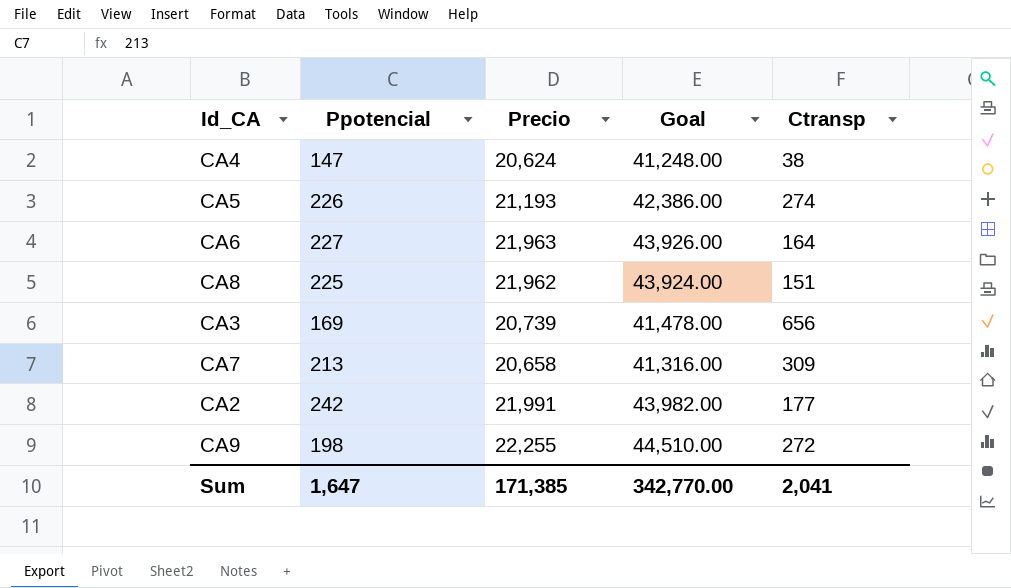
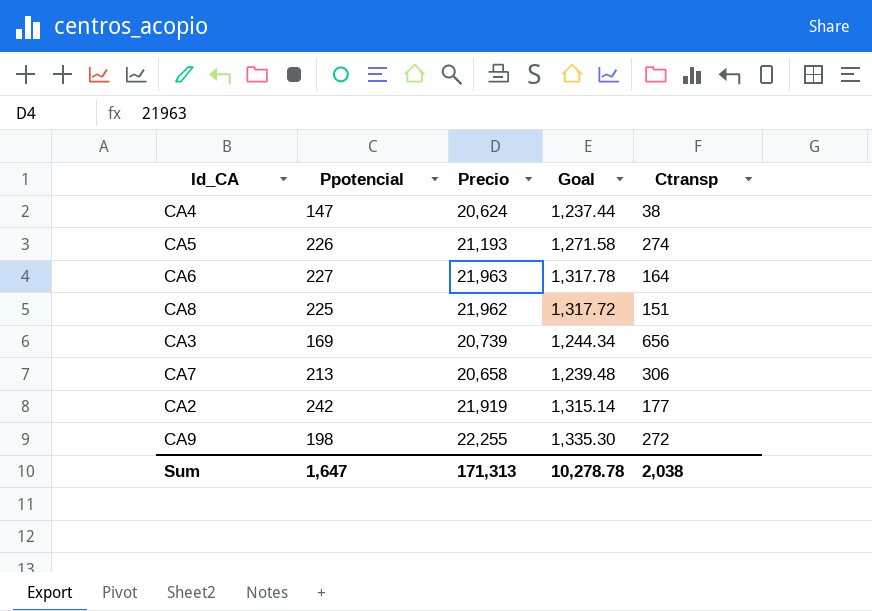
column Goal | formula: [Precio] * 2 -> [Precio] * 0.06
CA7 | Ctransp: 309 -> 306
CA2 | Precio: 21,991 -> 21,919
Sum | Precio: 171,385 -> 171,313
Sum | Goal: 342,770.00 -> 10,278.78
Sum | Ctransp: 2,041 -> 2,038

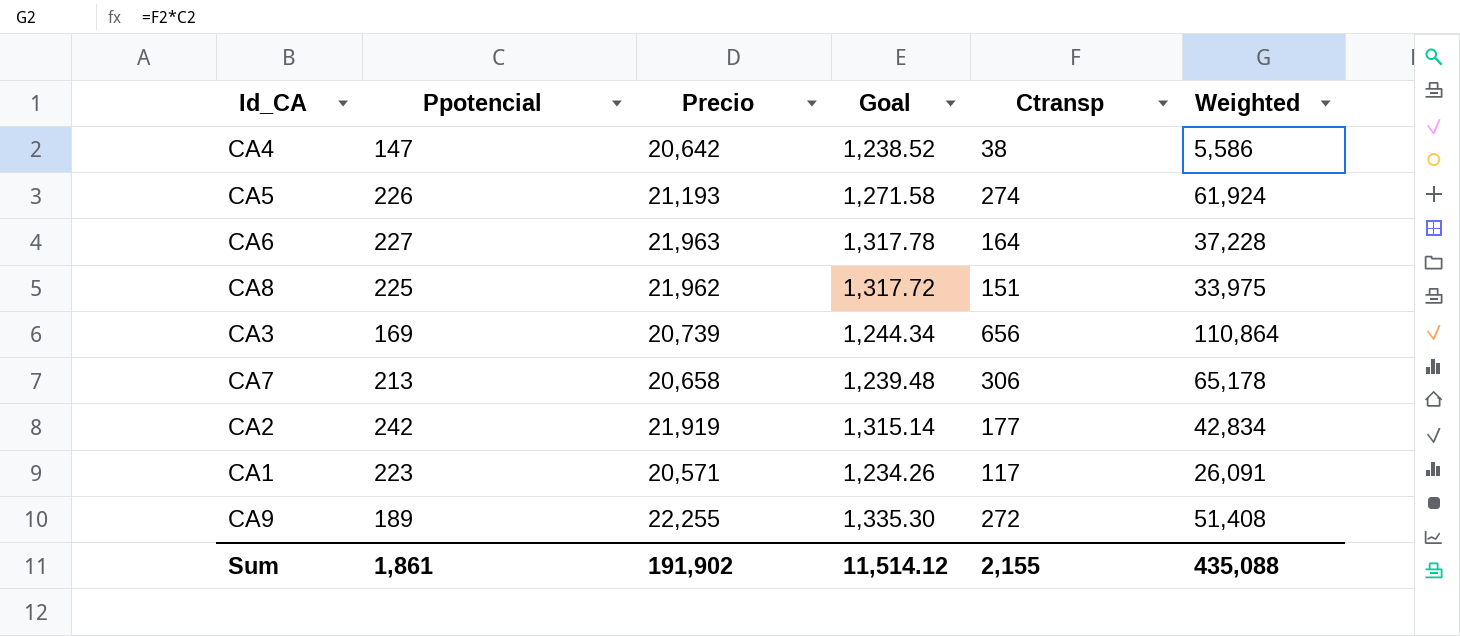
column Weighted | formula: none -> [Ppotencial] * [Ctransp]
CA4 | Precio: 20,624 -> 20,642
CA4 | Goal: 1,237.44 -> 1,238.52
row CA1: none -> 223 | 20,571 | 1,234.26 | 117 | 26,091
CA9 | Ppotencial: 198 -> 189
Sum | Ppotencial: 1,647 -> 1,861
Sum | Precio: 171,313 -> 191,902
Sum | Goal: 10,278.78 -> 11,514.12
Sum | Ctransp: 2,038 -> 2,155

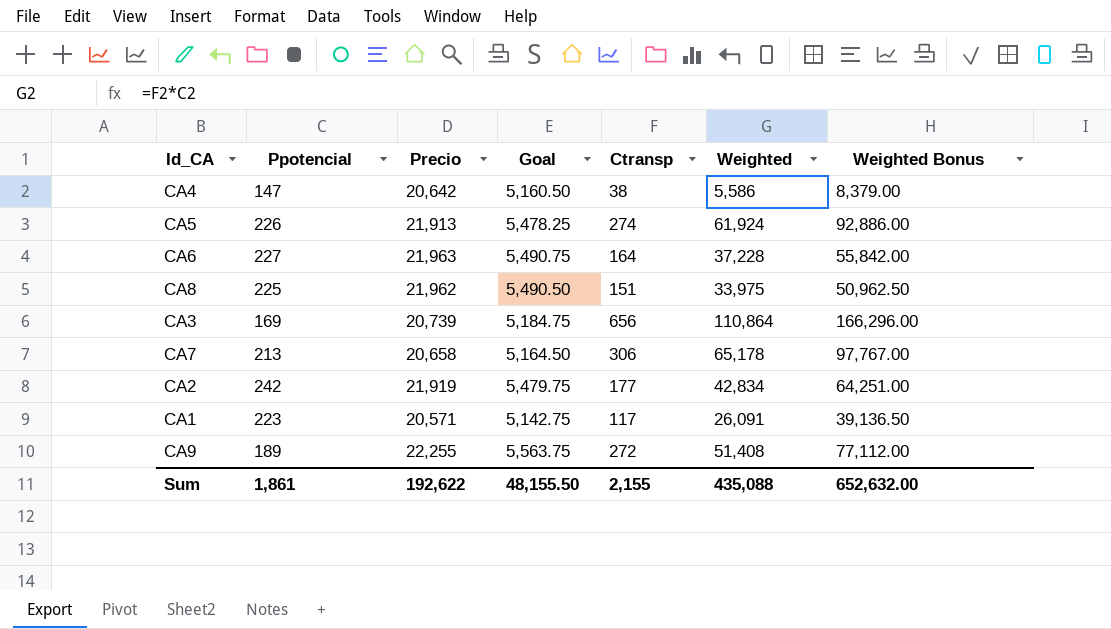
column Goal | formula: [Precio] * 0.06 -> [Precio] * 0.25
column Weighted Bonus | formula: none -> [Weighted] * 1.5
CA5 | Precio: 21,193 -> 21,913
Sum | Precio: 191,902 -> 192,622
Sum | Goal: 11,514.12 -> 48,155.50

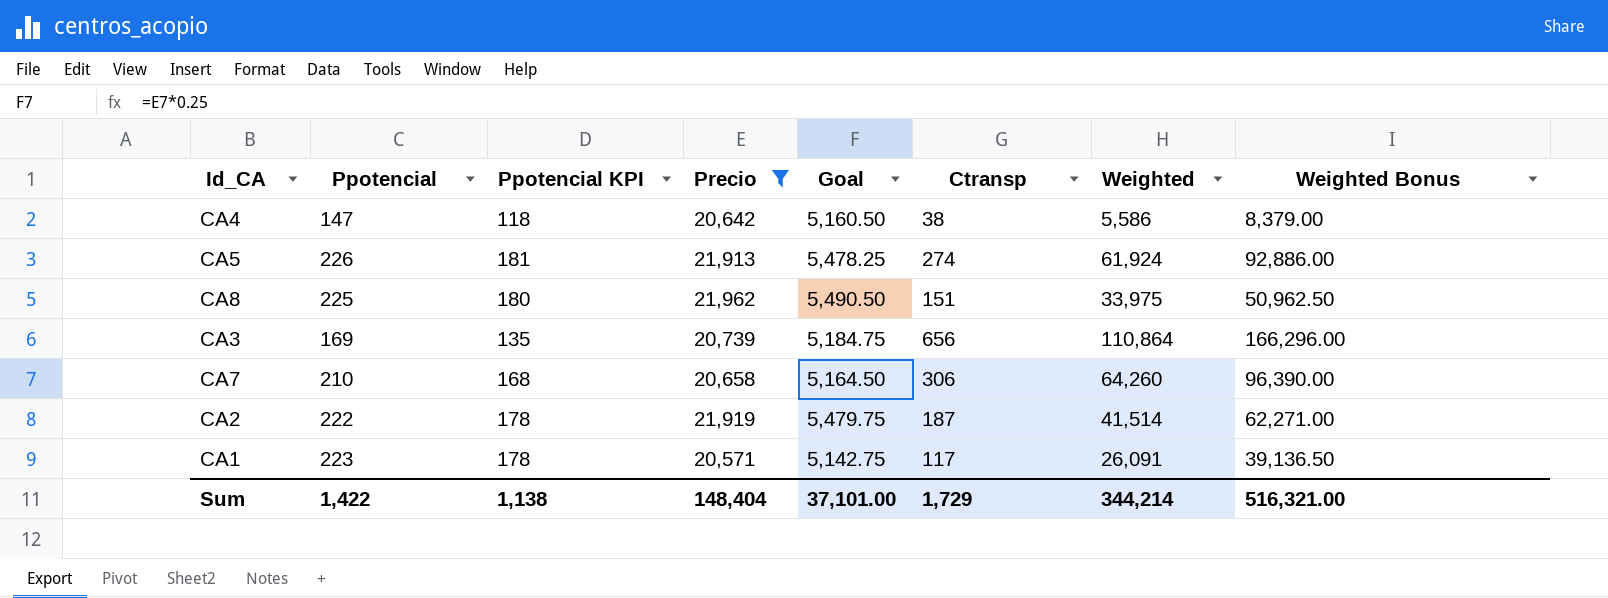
filter: none -> Precio <= 21,962
column Ppotencial KPI | formula: none -> [Ppotencial] * 0.8
CA7 | Ppotencial: 213 -> 210
CA7 | Weighted: 65,178 -> 64,260
CA7 | Weighted Bonus: 97,767.00 -> 96,390.00
CA2 | Ppotencial: 242 -> 222
CA2 | Ctransp: 177 -> 187
CA2 | Weighted: 42,834 -> 41,514
CA2 | Weighted Bonus: 64,251.00 -> 62,271.00
Sum | Ppotencial: 1,861 -> 1,422
Sum | Precio: 192,622 -> 148,404
Sum | Goal: 48,155.50 -> 37,101.00
Sum | Ctransp: 2,155 -> 1,729
Sum | Weighted: 435,088 -> 344,214
Sum | Weighted Bonus: 652,632.00 -> 516,321.00

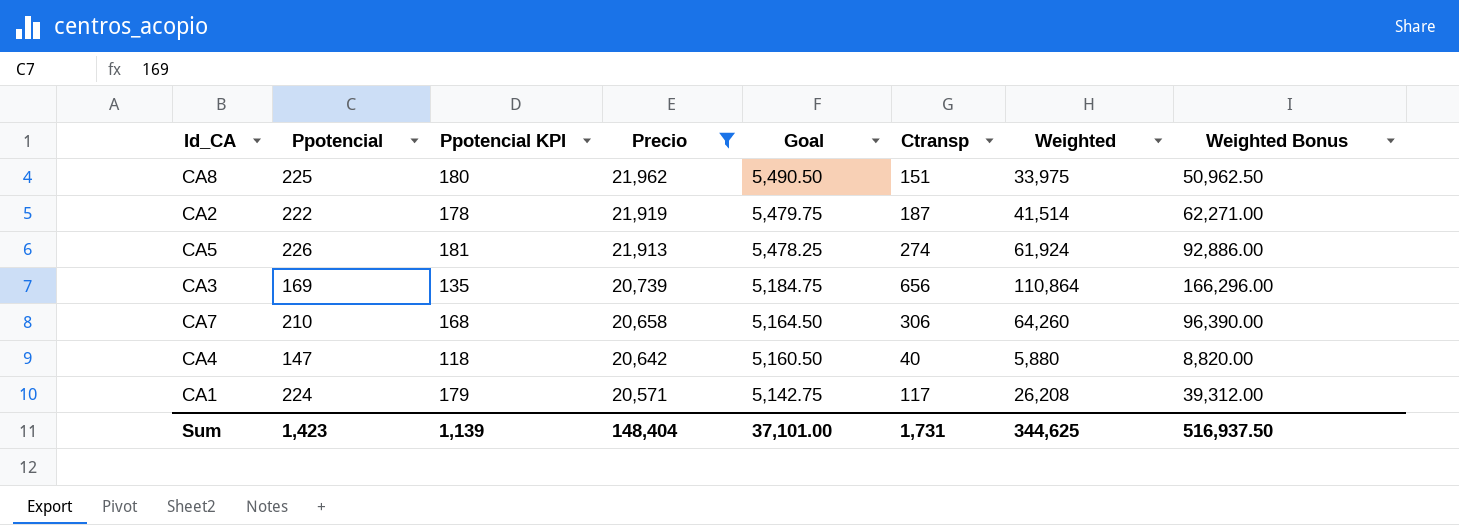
row order: none -> Precio descending
CA4 | Ctransp: 38 -> 40
CA4 | Weighted: 5,586 -> 5,880
CA4 | Weighted Bonus: 8,379.00 -> 8,820.00
CA1 | Ppotencial: 223 -> 224
CA1 | Ppotencial KPI: 178 -> 179
CA1 | Weighted: 26,091 -> 26,208
CA1 | Weighted Bonus: 39,136.50 -> 39,312.00
Sum | Ppotencial: 1,422 -> 1,423
Sum | Ppotencial KPI: 1,138 -> 1,139
Sum | Ctransp: 1,729 -> 1,731
Sum | Weighted: 344,214 -> 344,625
Sum | Weighted Bonus: 516,321.00 -> 516,937.50

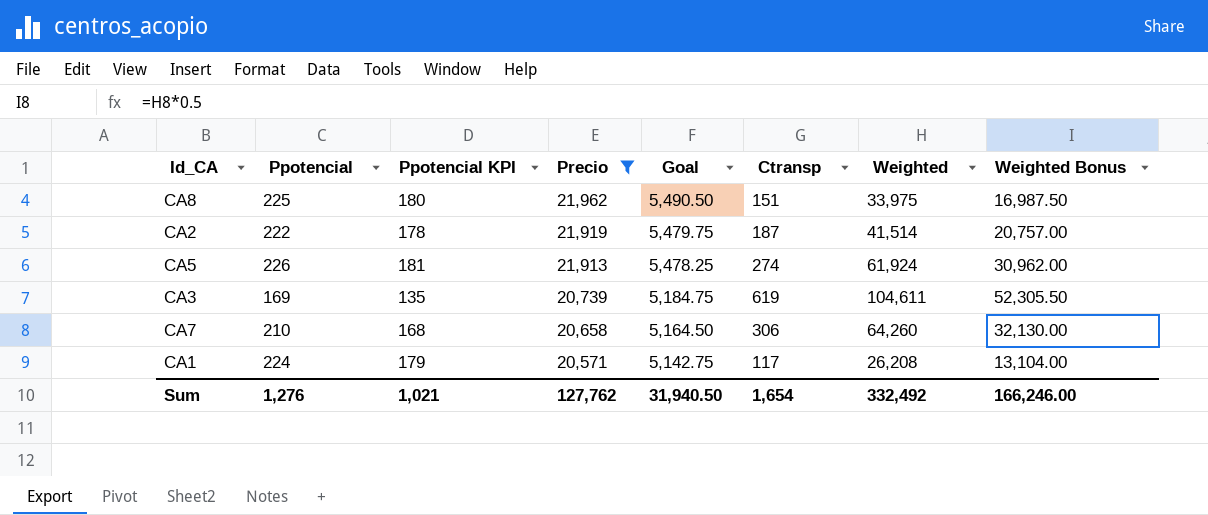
column Weighted Bonus | formula: [Weighted] * 1.5 -> [Weighted] * 0.5
row CA4: 147 | 118 | 20,642 | 5,160.50 | 40 | 5,880 | 8,820.00 -> none
CA3 | Ctransp: 656 -> 619
CA3 | Weighted: 110,864 -> 104,611
Sum | Ppotencial: 1,423 -> 1,276
Sum | Ppotencial KPI: 1,139 -> 1,021
Sum | Precio: 148,404 -> 127,762
Sum | Goal: 37,101.00 -> 31,940.50
Sum | Ctransp: 1,731 -> 1,654
Sum | Weighted: 344,625 -> 332,492
Sum | Weighted Bonus: 516,937.50 -> 166,246.00

